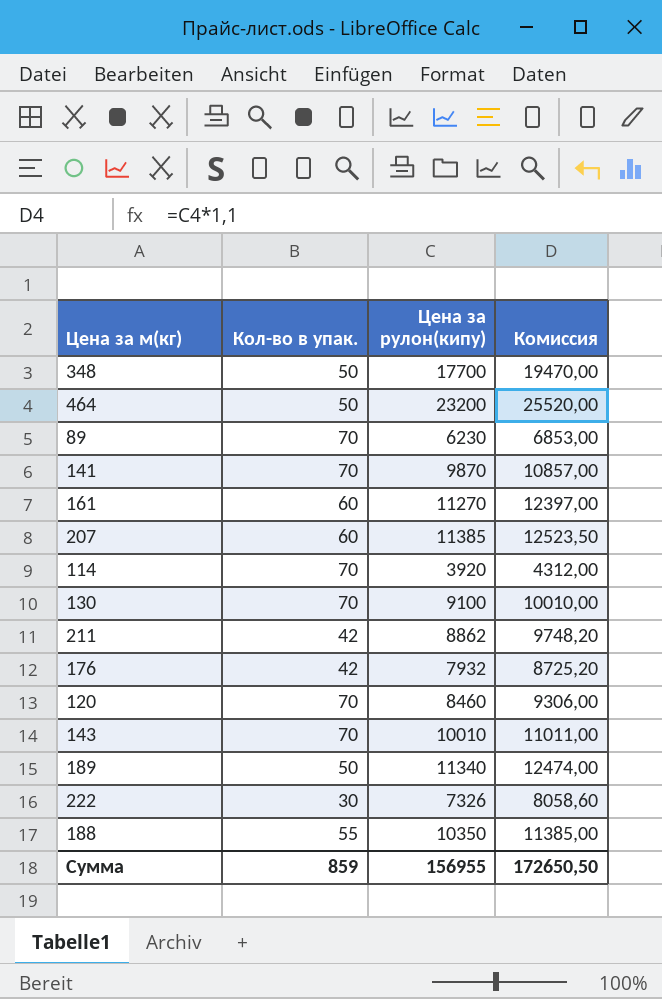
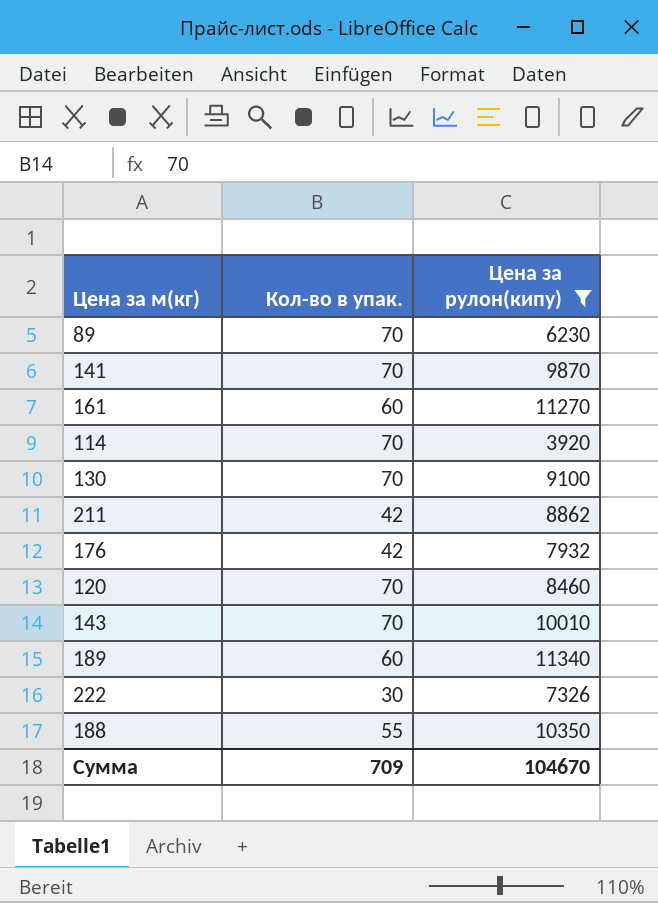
filter: none -> Цена за рулон(кипу) <= 11340
column Комиссия | formula: [Цена за рулон(кипу)] * 1,1 -> none
189 | Кол-во в упак.: 50 -> 60
Сумма | Кол-во в упак.: 859 -> 709
Сумма | Цена за рулон(кипу): 156955 -> 104670

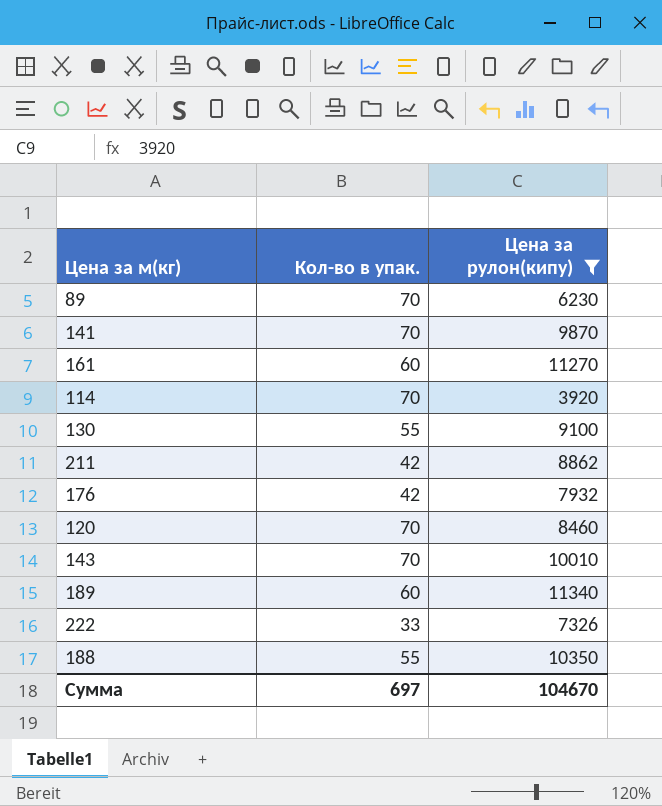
130 | Кол-во в упак.: 70 -> 55
222 | Кол-во в упак.: 30 -> 33
Сумма | Кол-во в упак.: 709 -> 697

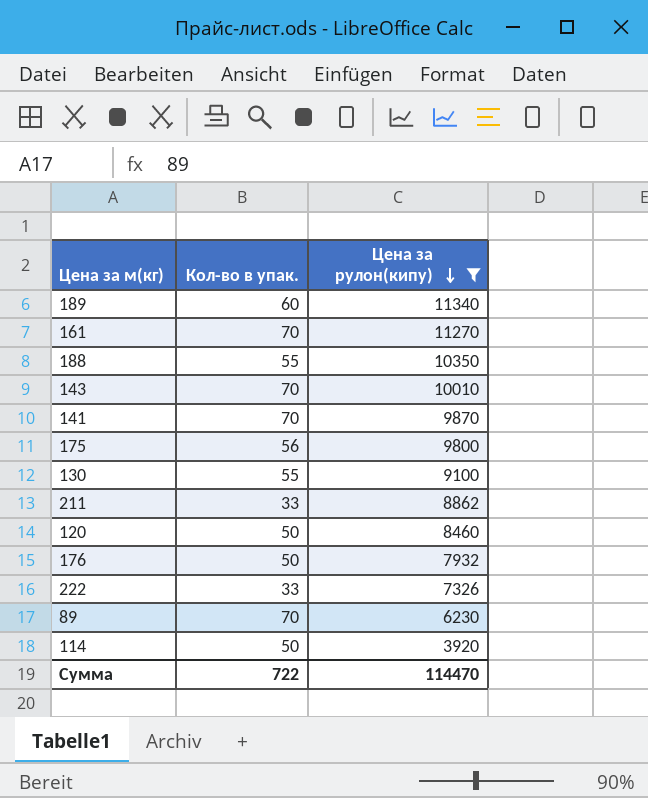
row order: none -> Цена за рулон(кипу) descending
161 | Кол-во в упак.: 60 -> 70
row 175: none -> 56 | 9800
211 | Кол-во в упак.: 42 -> 33
120 | Кол-во в упак.: 70 -> 50
176 | Кол-во в упак.: 42 -> 50
114 | Кол-во в упак.: 70 -> 50
Сумма | Кол-во в упак.: 697 -> 722
Сумма | Цена за рулон(кипу): 104670 -> 114470

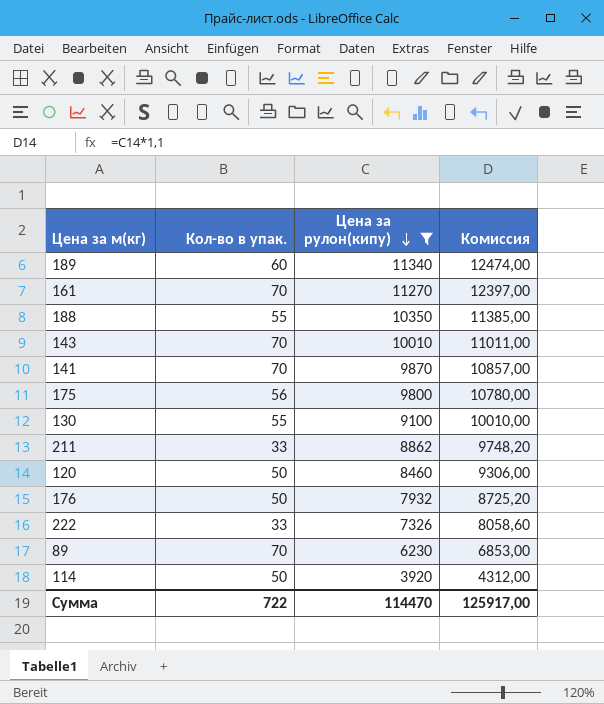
column Комиссия | formula: none -> [Цена за рулон(кипу)] * 1,1

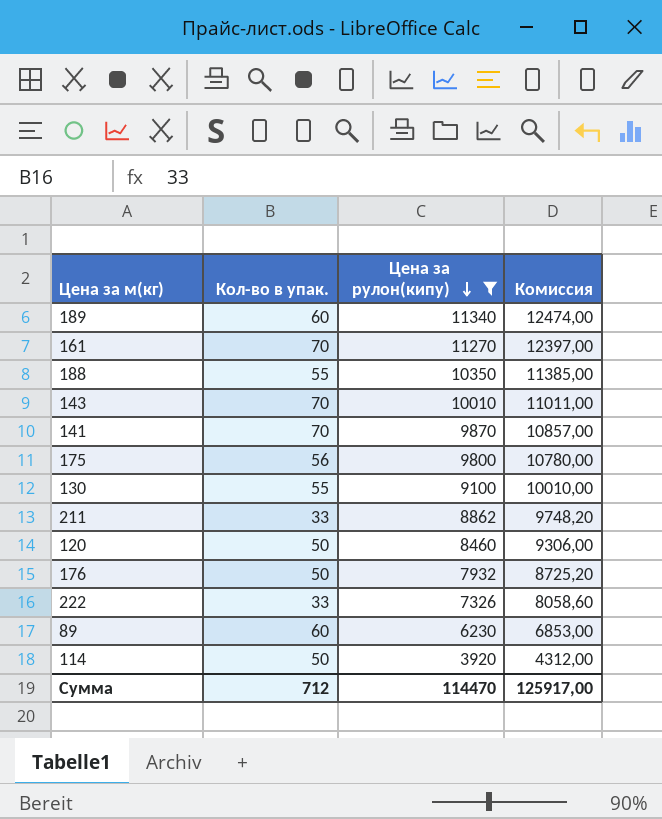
89 | Кол-во в упак.: 70 -> 60
Сумма | Кол-во в упак.: 722 -> 712

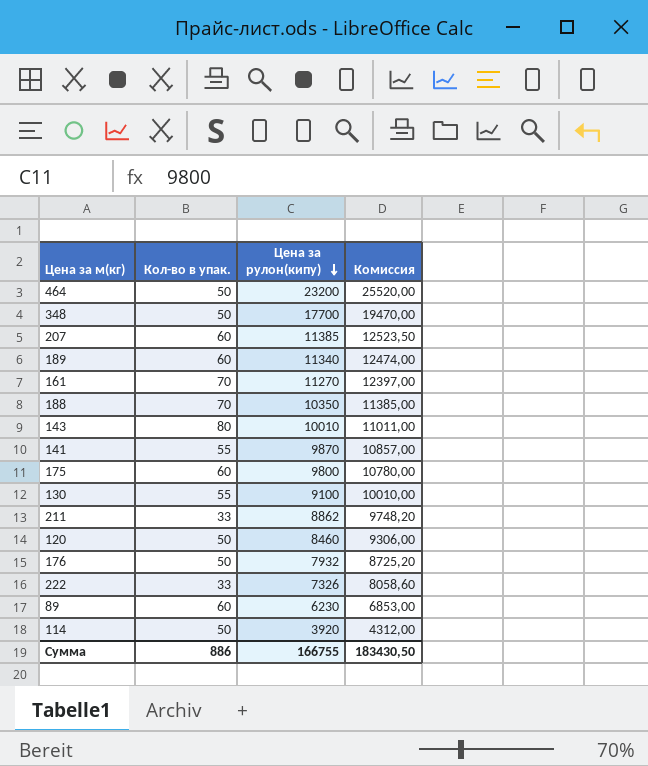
filter: Цена за рулон(кипу) <= 11340 -> none
188 | Кол-во в упак.: 55 -> 70
143 | Кол-во в упак.: 70 -> 80
141 | Кол-во в упак.: 70 -> 55
175 | Кол-во в упак.: 56 -> 60
Сумма | Кол-во в упак.: 712 -> 886
Сумма | Цена за рулон(кипу): 114470 -> 166755
Сумма | Комиссия: 125917,00 -> 183430,50

